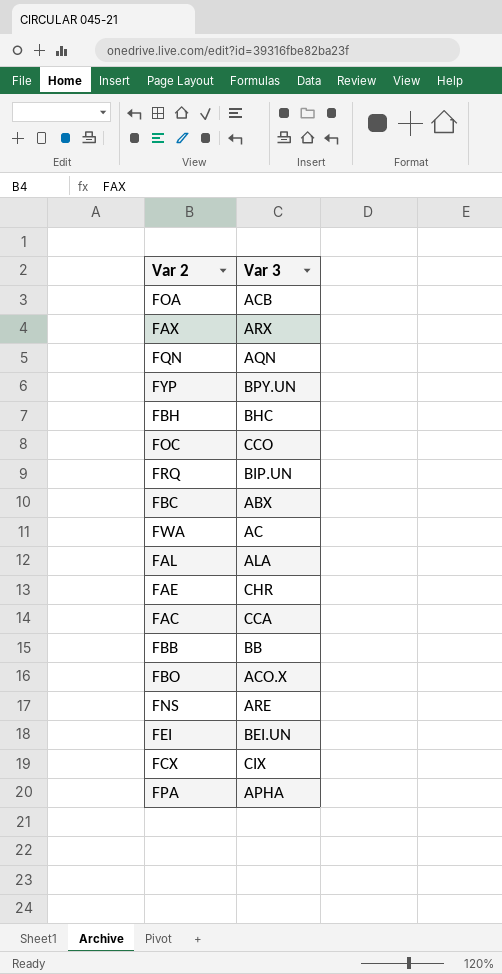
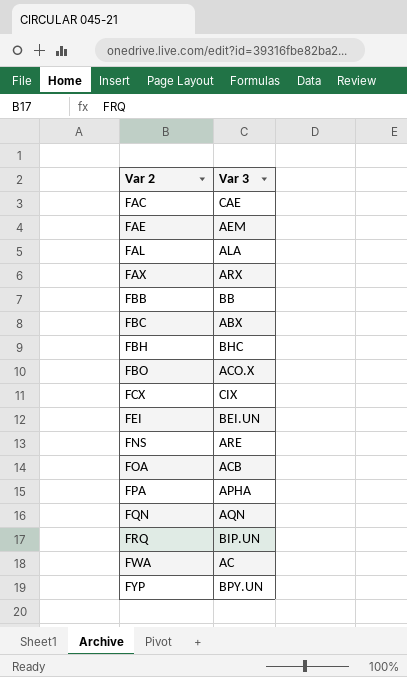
row order: none -> Var 2 ascending
row FOC: CCO -> none
FAC | Var 3: CCA -> CAE
FAE | Var 3: CHR -> AEM

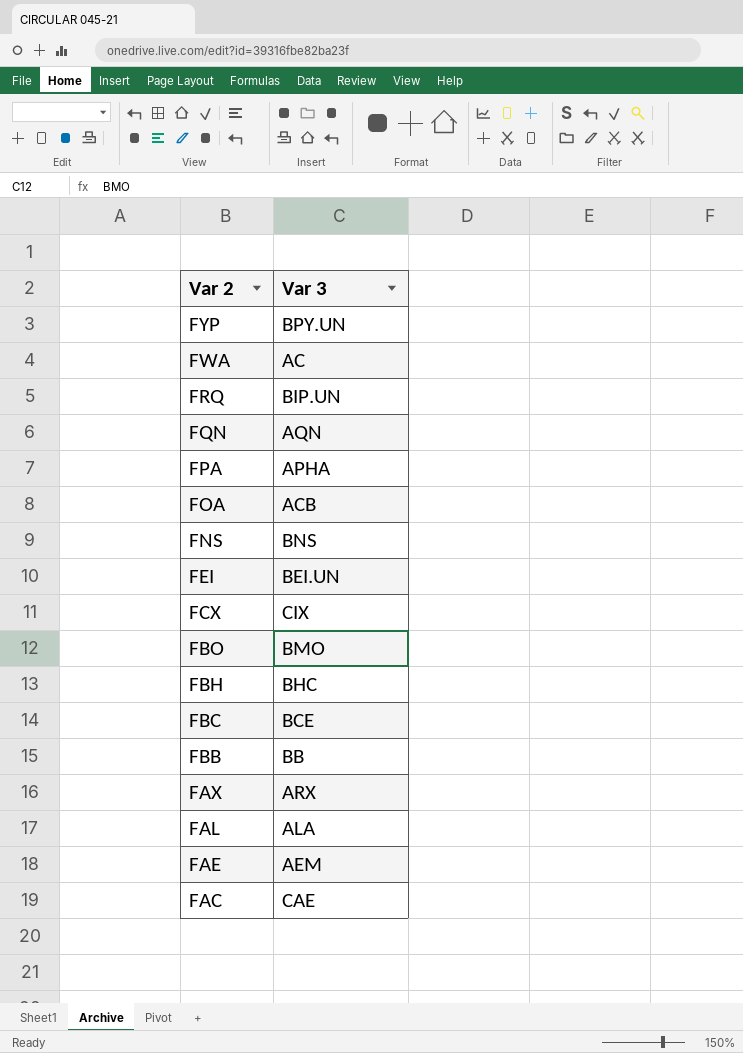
row order: Var 2 ascending -> Var 2 descending
FNS | Var 3: ARE -> BNS
FBO | Var 3: ACO.X -> BMO
FBC | Var 3: ABX -> BCE

